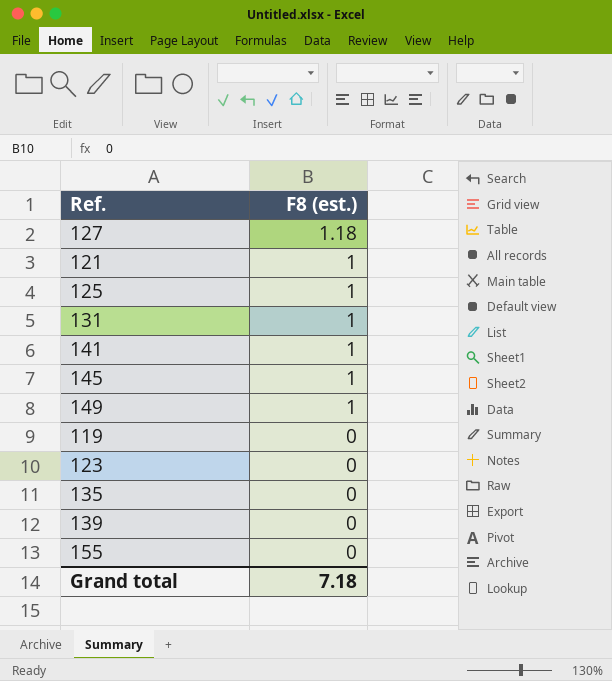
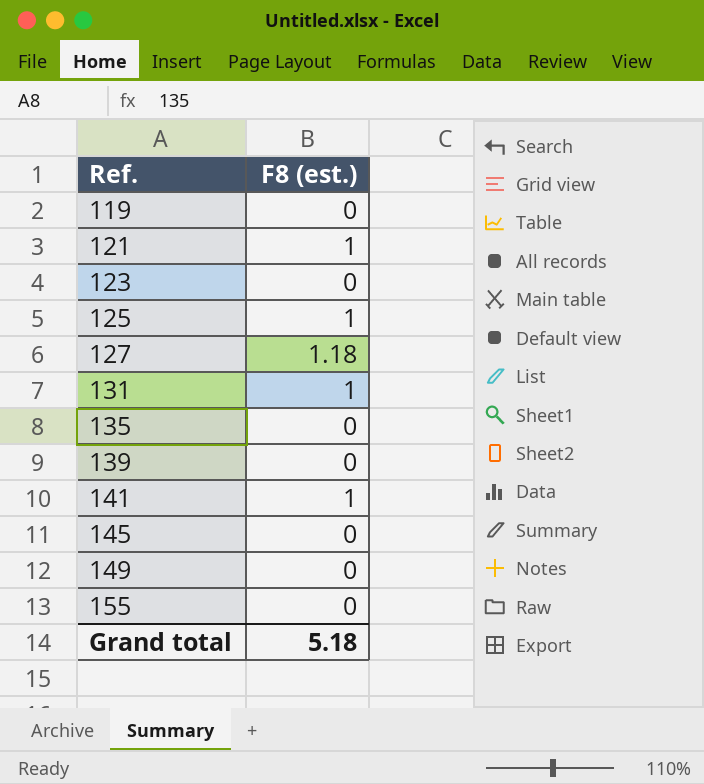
row order: F8 (est.) descending -> Ref. ascending
145 | F8 (est.): 1 -> 0
149 | F8 (est.): 1 -> 0
Grand total | F8 (est.): 7.18 -> 5.18

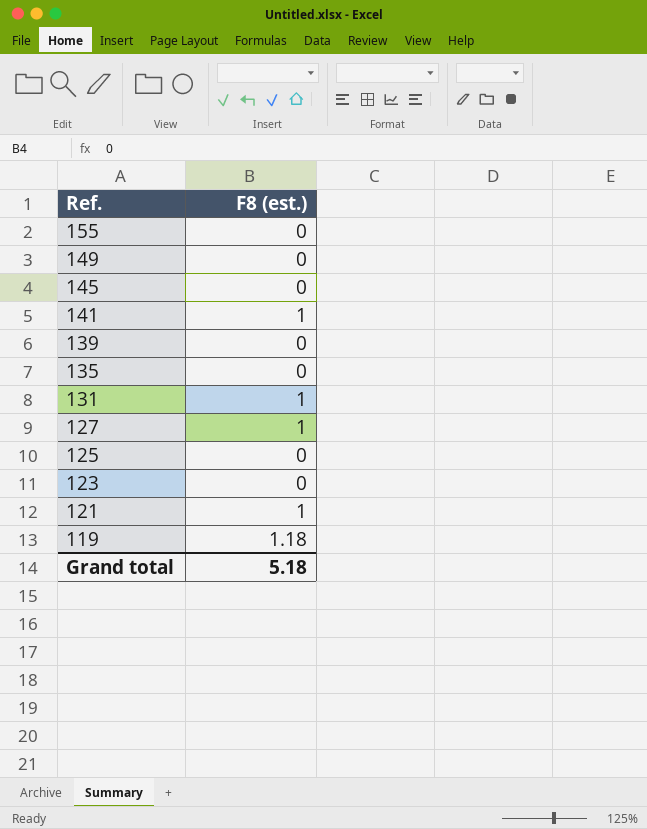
row order: Ref. ascending -> Ref. descending
127 | F8 (est.): 1.18 -> 1
125 | F8 (est.): 1 -> 0
119 | F8 (est.): 0 -> 1.18

